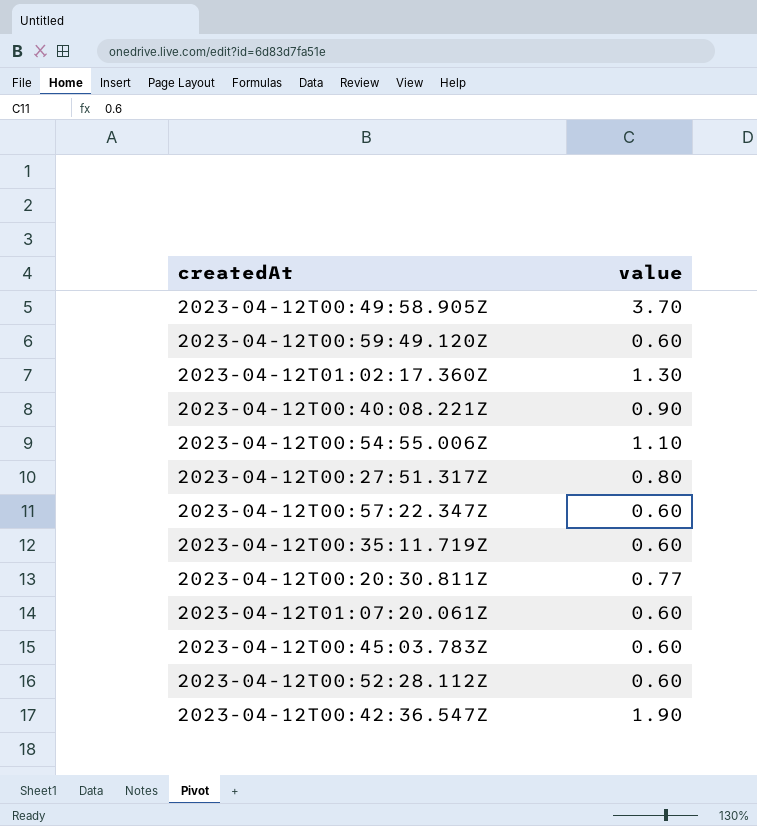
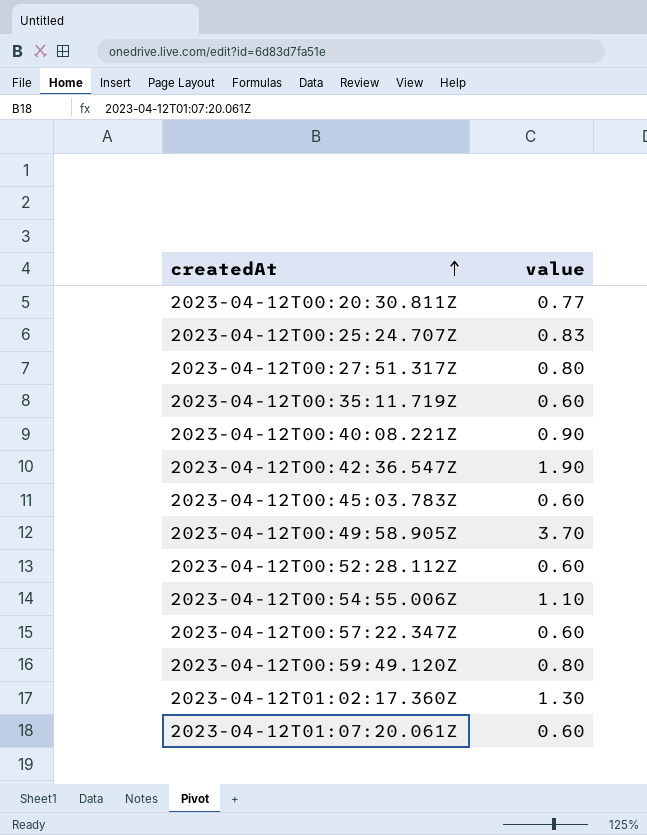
row order: none -> createdAt ascending
row 2023-04-12T00:25:24.707Z: none -> 0.83
2023-04-12T00:59:49.120Z | value: 0.60 -> 0.80

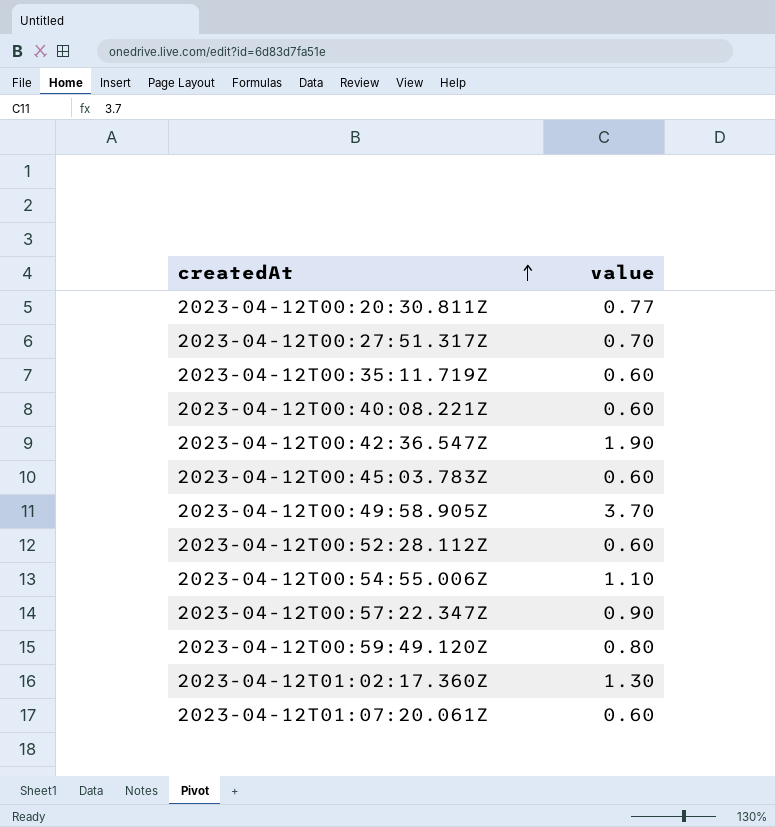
row 2023-04-12T00:25:24.707Z: 0.83 -> none
2023-04-12T00:27:51.317Z | value: 0.80 -> 0.70
2023-04-12T00:40:08.221Z | value: 0.90 -> 0.60
2023-04-12T00:57:22.347Z | value: 0.60 -> 0.90

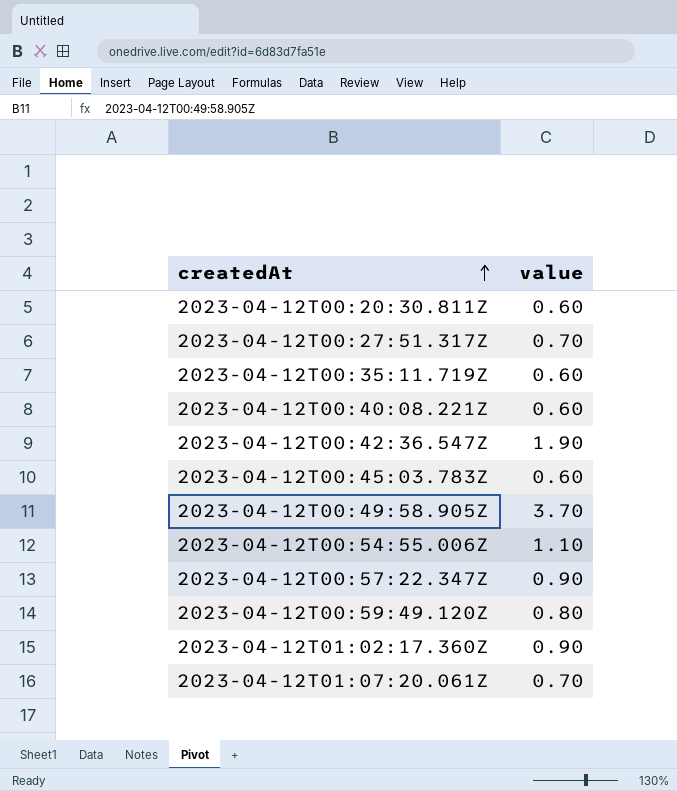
row 2023-04-12T00:52:28.112Z: 0.60 -> none
2023-04-12T00:20:30.811Z | value: 0.77 -> 0.60
2023-04-12T01:02:17.360Z | value: 1.30 -> 0.90
2023-04-12T01:07:20.061Z | value: 0.60 -> 0.70

